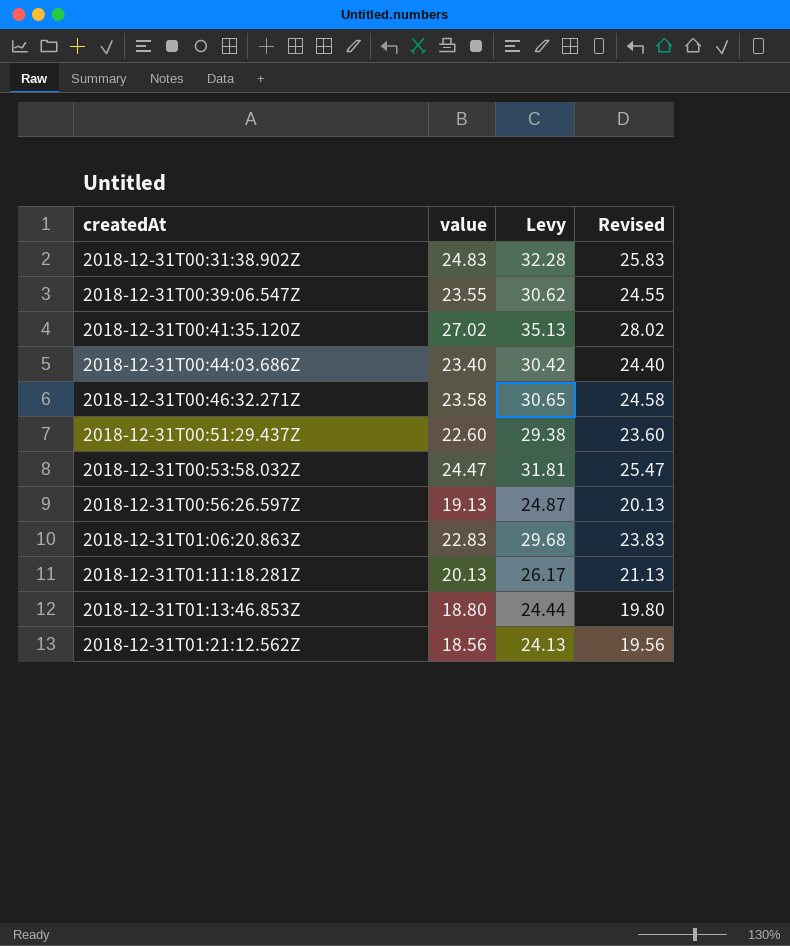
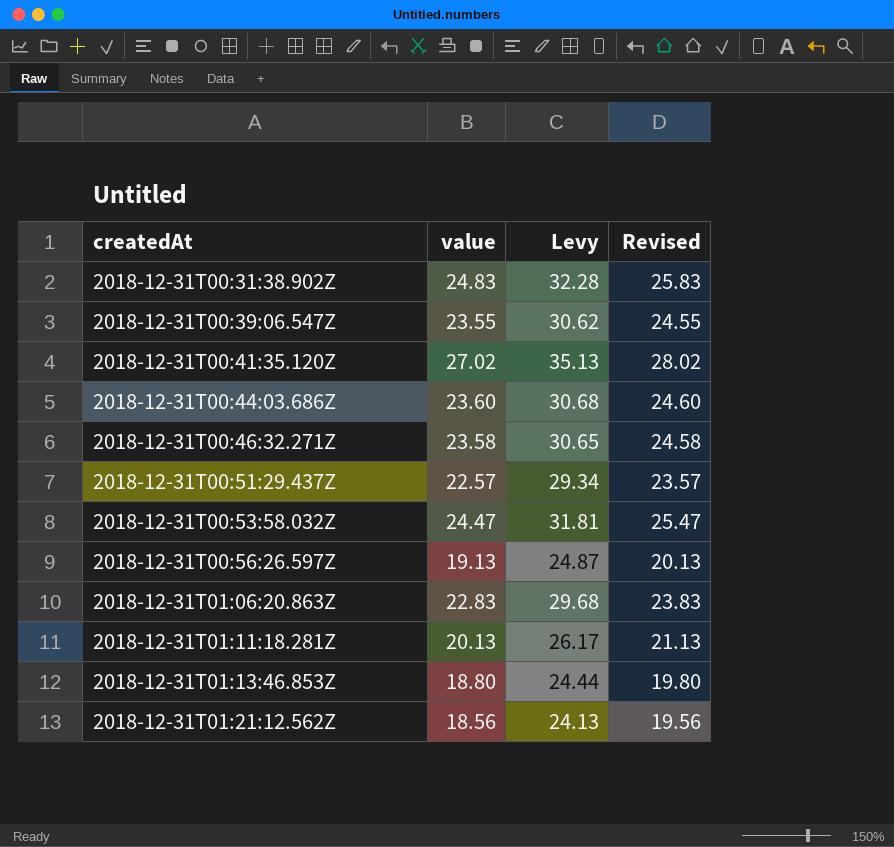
2018-12-31T00:44:03.686Z | value: 23.40 -> 23.60
2018-12-31T00:44:03.686Z | Levy: 30.42 -> 30.68
2018-12-31T00:44:03.686Z | Revised: 24.40 -> 24.60
2018-12-31T00:51:29.437Z | value: 22.60 -> 22.57
2018-12-31T00:51:29.437Z | Levy: 29.38 -> 29.34
2018-12-31T00:51:29.437Z | Revised: 23.60 -> 23.57

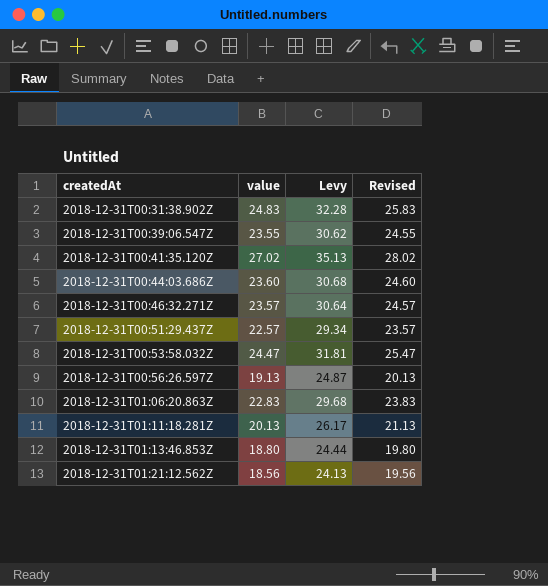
2018-12-31T00:46:32.271Z | value: 23.58 -> 23.57
2018-12-31T00:46:32.271Z | Levy: 30.65 -> 30.64
2018-12-31T00:46:32.271Z | Revised: 24.58 -> 24.57

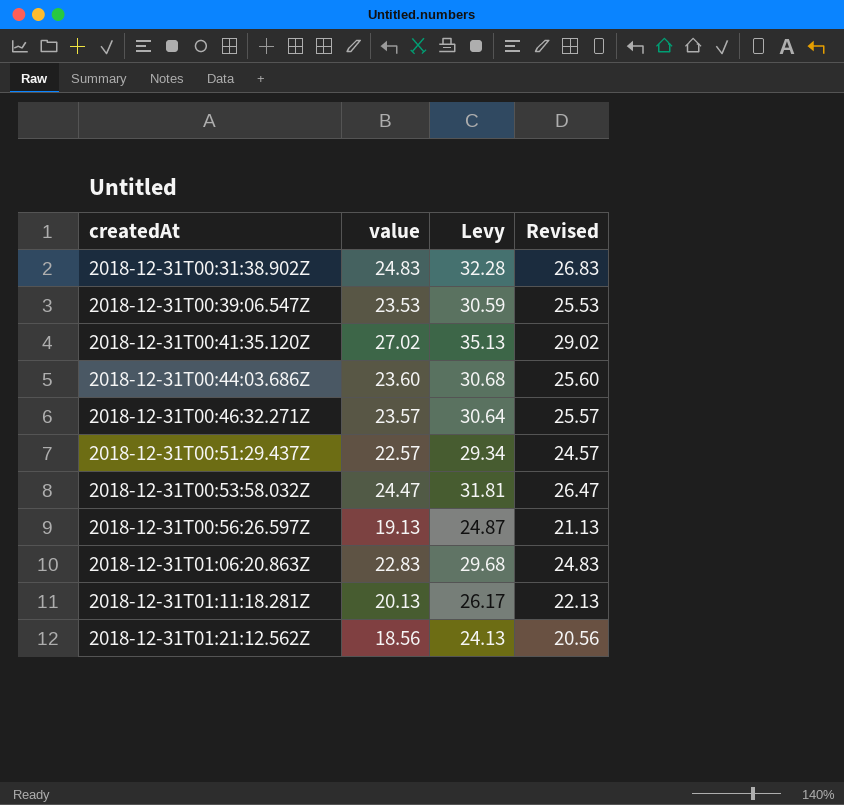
column Revised | formula: [value] + 1 -> [value] + 2
row 2018-12-31T01:13:46.853Z: 18.80 | 24.44 | 19.80 -> none
2018-12-31T00:39:06.547Z | value: 23.55 -> 23.53
2018-12-31T00:39:06.547Z | Levy: 30.62 -> 30.59

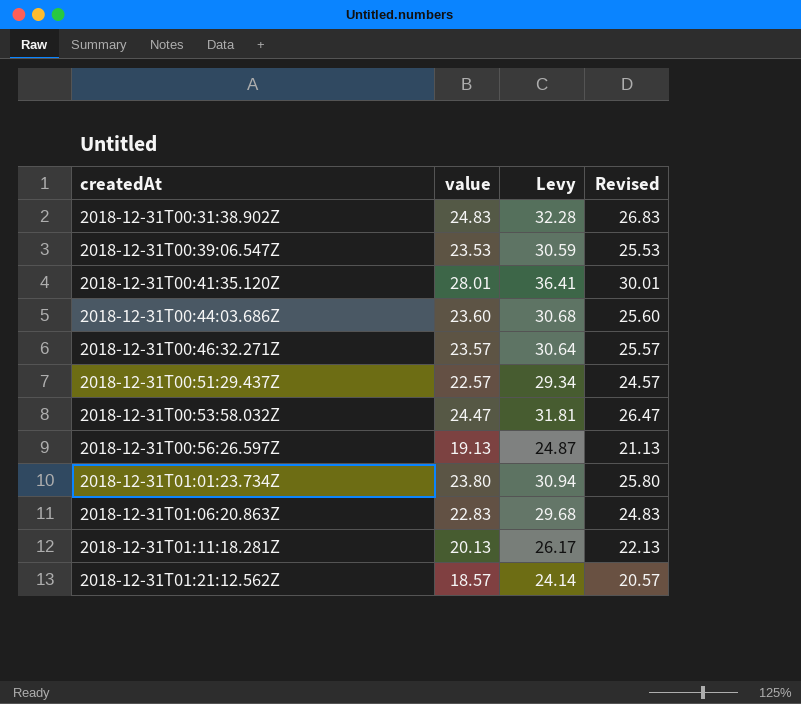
2018-12-31T00:41:35.120Z | value: 27.02 -> 28.01
2018-12-31T00:41:35.120Z | Levy: 35.13 -> 36.41
2018-12-31T00:41:35.120Z | Revised: 29.02 -> 30.01
row 2018-12-31T01:01:23.734Z: none -> 23.80 | 30.94 | 25.80
2018-12-31T01:21:12.562Z | value: 18.56 -> 18.57
2018-12-31T01:21:12.562Z | Levy: 24.13 -> 24.14
2018-12-31T01:21:12.562Z | Revised: 20.56 -> 20.57

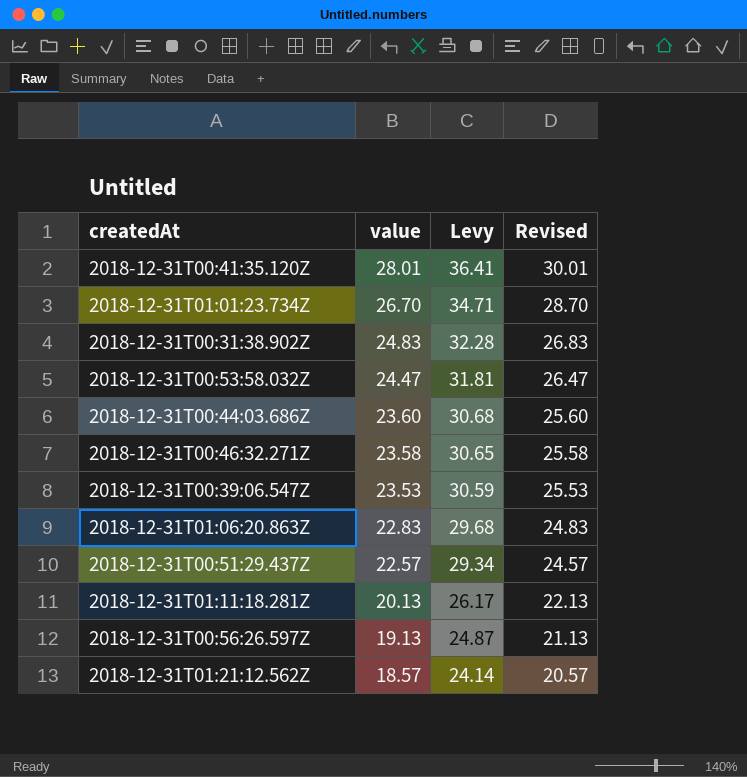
row order: createdAt ascending -> value descending
2018-12-31T01:01:23.734Z | value: 23.80 -> 26.70
2018-12-31T01:01:23.734Z | Levy: 30.94 -> 34.71
2018-12-31T01:01:23.734Z | Revised: 25.80 -> 28.70
2018-12-31T00:46:32.271Z | value: 23.57 -> 23.58
2018-12-31T00:46:32.271Z | Levy: 30.64 -> 30.65
2018-12-31T00:46:32.271Z | Revised: 25.57 -> 25.58

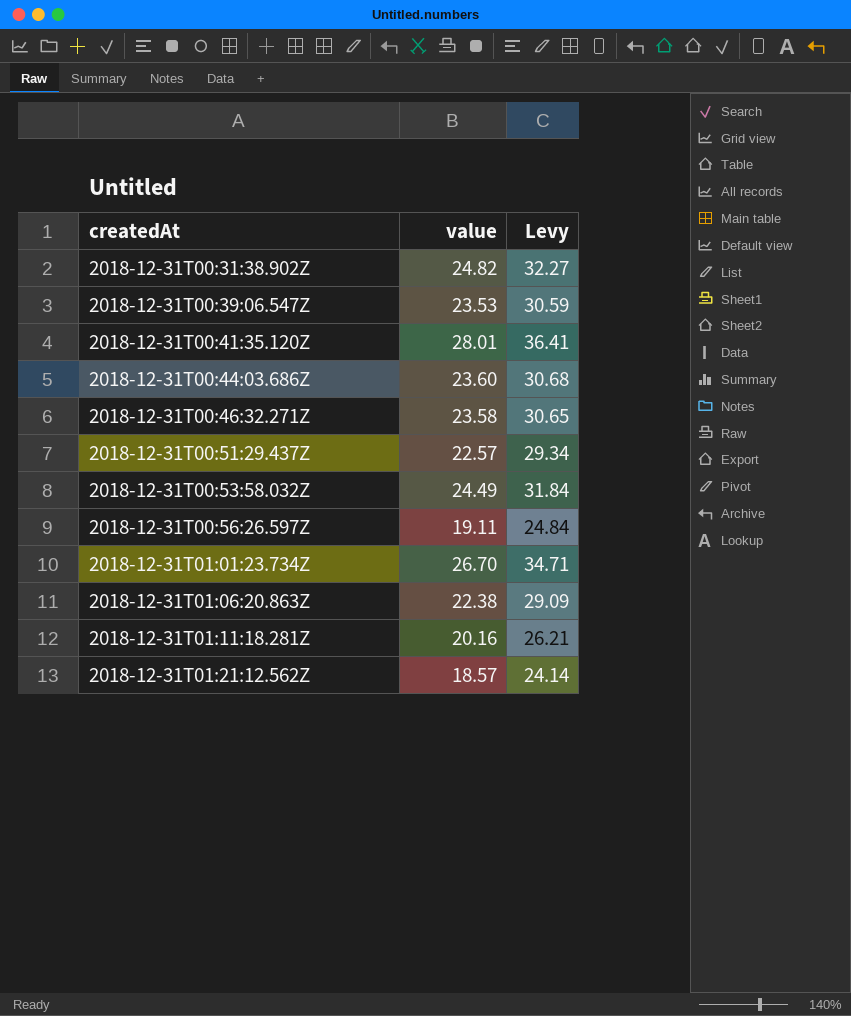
row order: value descending -> createdAt ascending
column Revised | formula: [value] + 2 -> none
2018-12-31T00:31:38.902Z | value: 24.83 -> 24.82
2018-12-31T00:31:38.902Z | Levy: 32.28 -> 32.27
2018-12-31T00:53:58.032Z | value: 24.47 -> 24.49
2018-12-31T00:53:58.032Z | Levy: 31.81 -> 31.84
2018-12-31T00:56:26.597Z | value: 19.13 -> 19.11
2018-12-31T00:56:26.597Z | Levy: 24.87 -> 24.84
2018-12-31T01:06:20.863Z | value: 22.83 -> 22.38
2018-12-31T01:06:20.863Z | Levy: 29.68 -> 29.09
2018-12-31T01:11:18.281Z | value: 20.13 -> 20.16
2018-12-31T01:11:18.281Z | Levy: 26.17 -> 26.21

